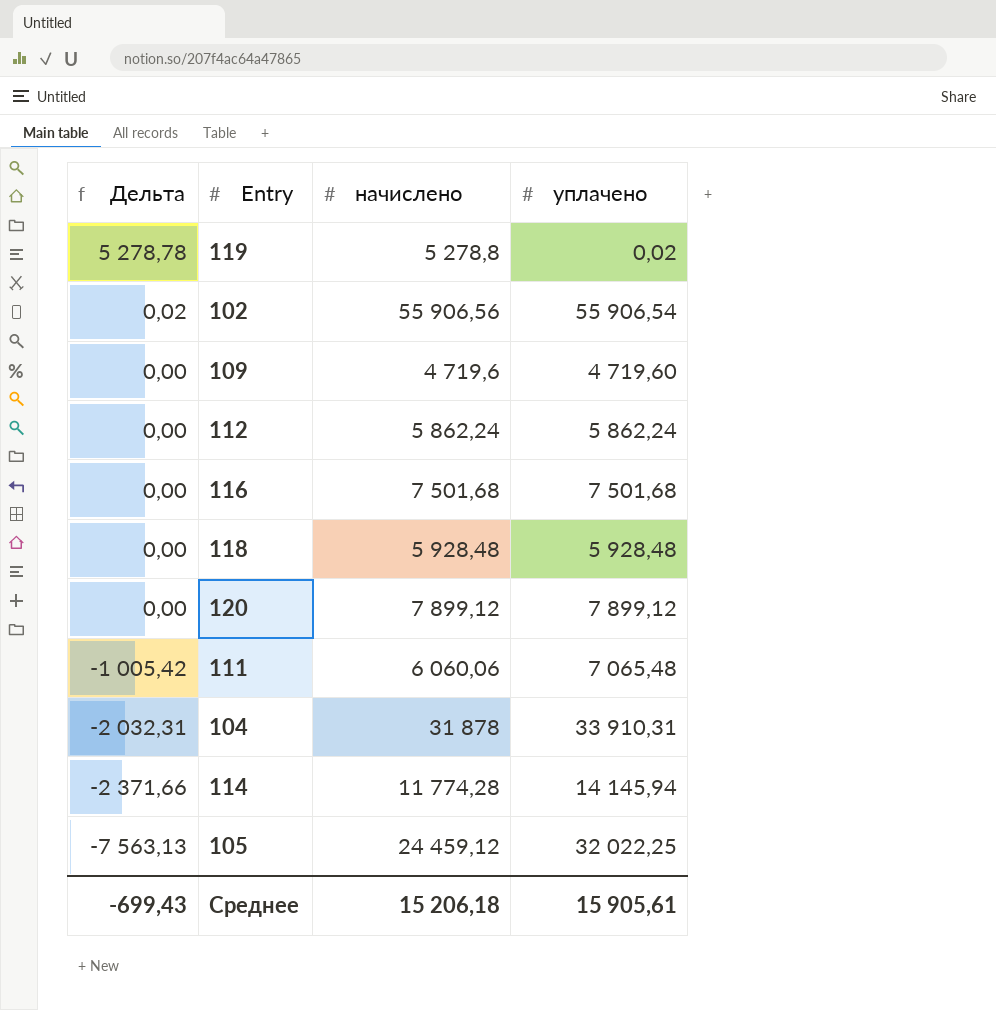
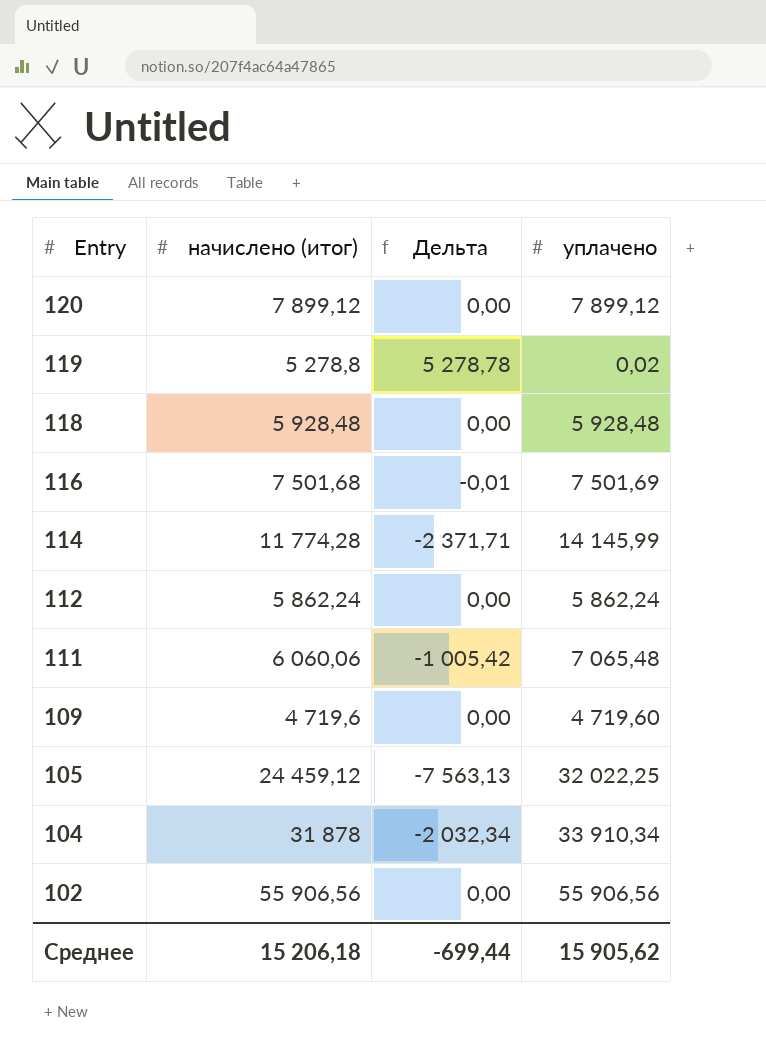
row order: Дельта descending -> Entry descending
column name: начислено -> начислено (итог)
column Дельта | position: 1 -> 3
116 | Дельта: 0,00 -> -0,01
116 | уплачено: 7 501,68 -> 7 501,69
114 | Дельта: -2 371,66 -> -2 371,71
114 | уплачено: 14 145,94 -> 14 145,99
104 | Дельта: -2 032,31 -> -2 032,34
104 | уплачено: 33 910,31 -> 33 910,34
102 | Дельта: 0,02 -> 0,00
102 | уплачено: 55 906,54 -> 55 906,56
Среднее | Дельта: -699,43 -> -699,44
Среднее | уплачено: 15 905,61 -> 15 905,62

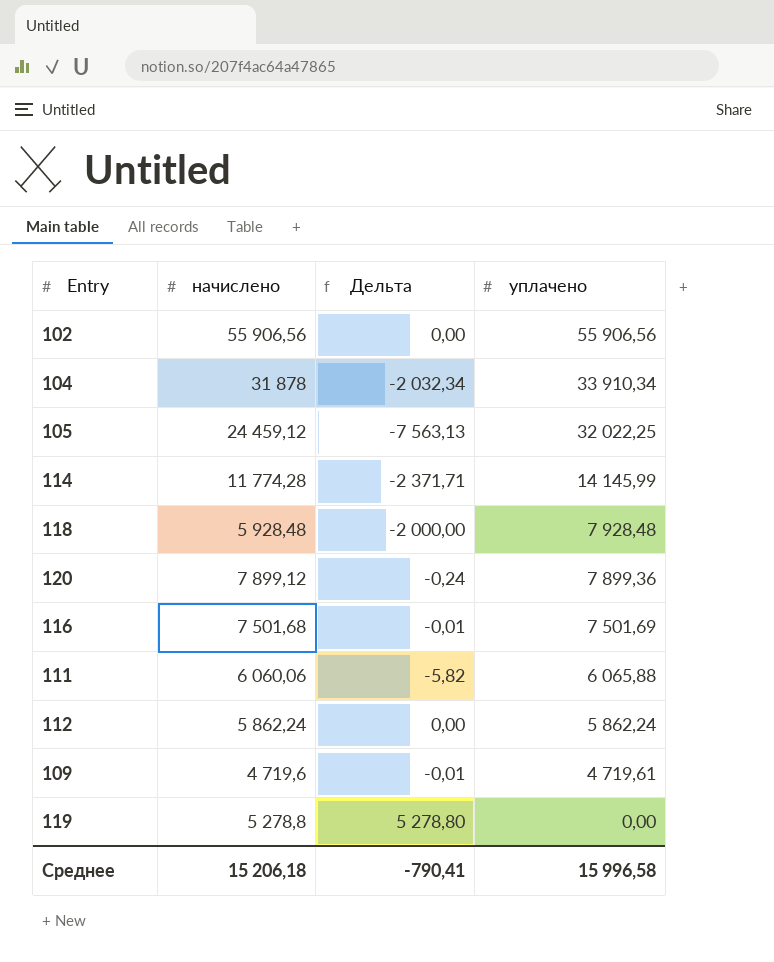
row order: Entry descending -> уплачено descending
column name: начислено (итог) -> начислено
118 | Дельта: 0,00 -> -2 000,00
118 | уплачено: 5 928,48 -> 7 928,48
120 | Дельта: 0,00 -> -0,24
120 | уплачено: 7 899,12 -> 7 899,36
111 | Дельта: -1 005,42 -> -5,82
111 | уплачено: 7 065,48 -> 6 065,88
109 | Дельта: 0,00 -> -0,01
109 | уплачено: 4 719,60 -> 4 719,61
119 | Дельта: 5 278,78 -> 5 278,80
119 | уплачено: 0,02 -> 0,00
Среднее | Дельта: -699,44 -> -790,41
Среднее | уплачено: 15 905,62 -> 15 996,58

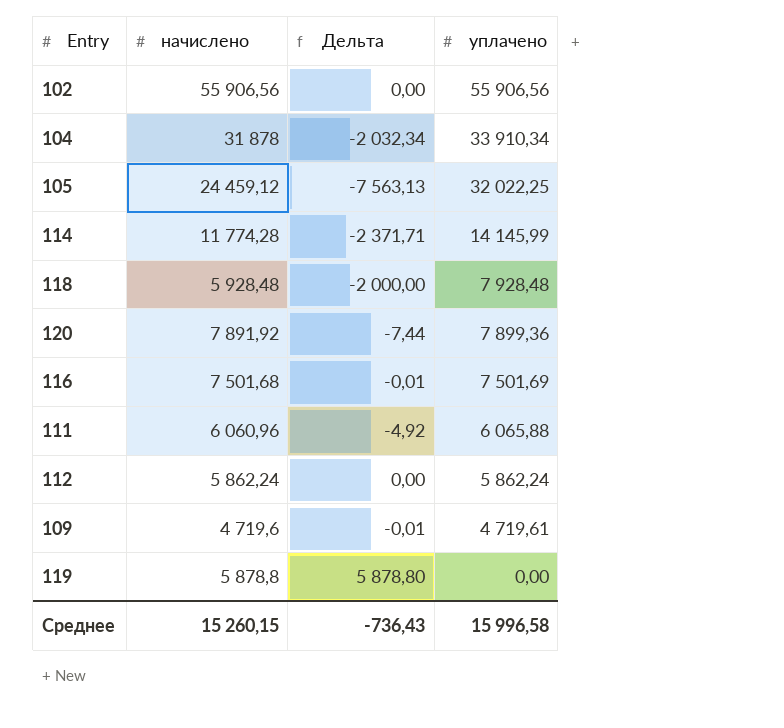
120 | начислено: 7 899,12 -> 7 891,92
120 | Дельта: -0,24 -> -7,44
111 | начислено: 6 060,06 -> 6 060,96
111 | Дельта: -5,82 -> -4,92
119 | начислено: 5 278,8 -> 5 878,8
119 | Дельта: 5 278,80 -> 5 878,80
Среднее | начислено: 15 206,18 -> 15 260,15
Среднее | Дельта: -790,41 -> -736,43

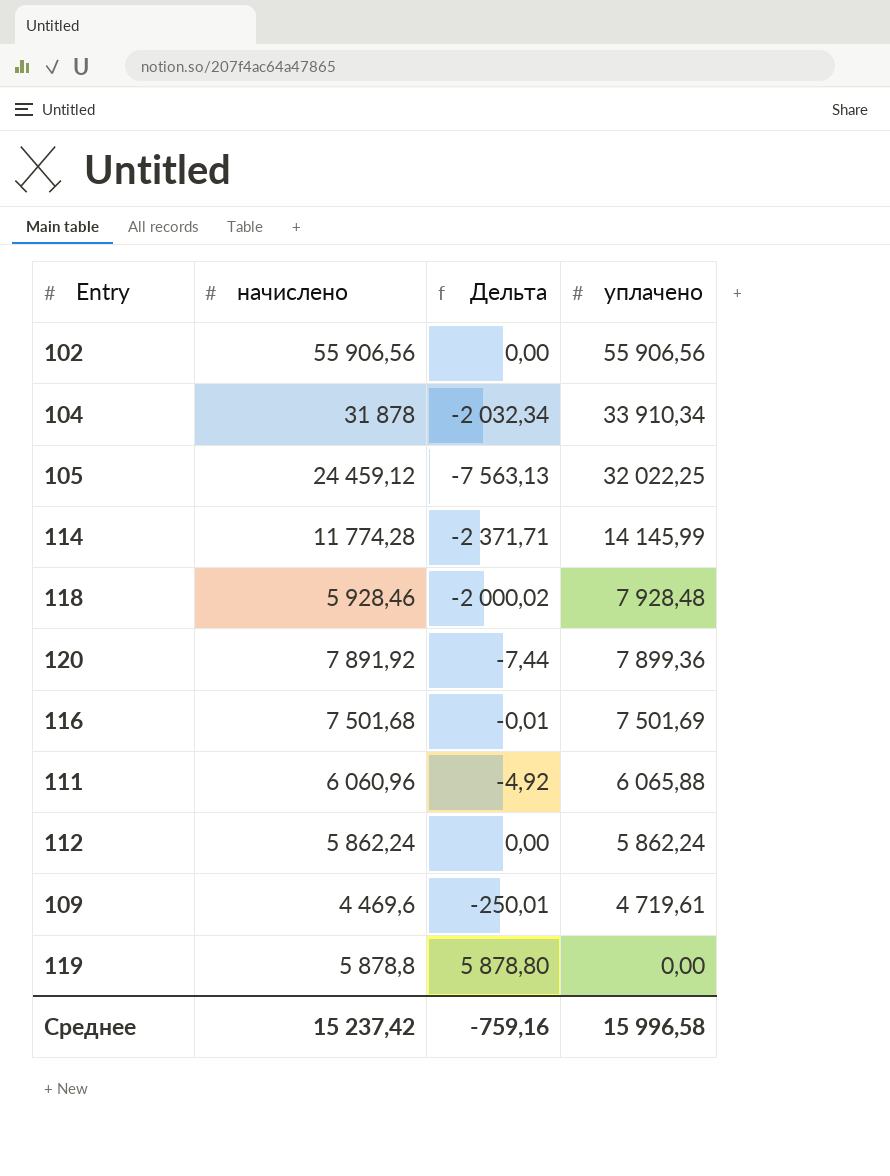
118 | начислено: 5 928,48 -> 5 928,46
118 | Дельта: -2 000,00 -> -2 000,02
109 | начислено: 4 719,6 -> 4 469,6
109 | Дельта: -0,01 -> -250,01
Среднее | начислено: 15 260,15 -> 15 237,42
Среднее | Дельта: -736,43 -> -759,16

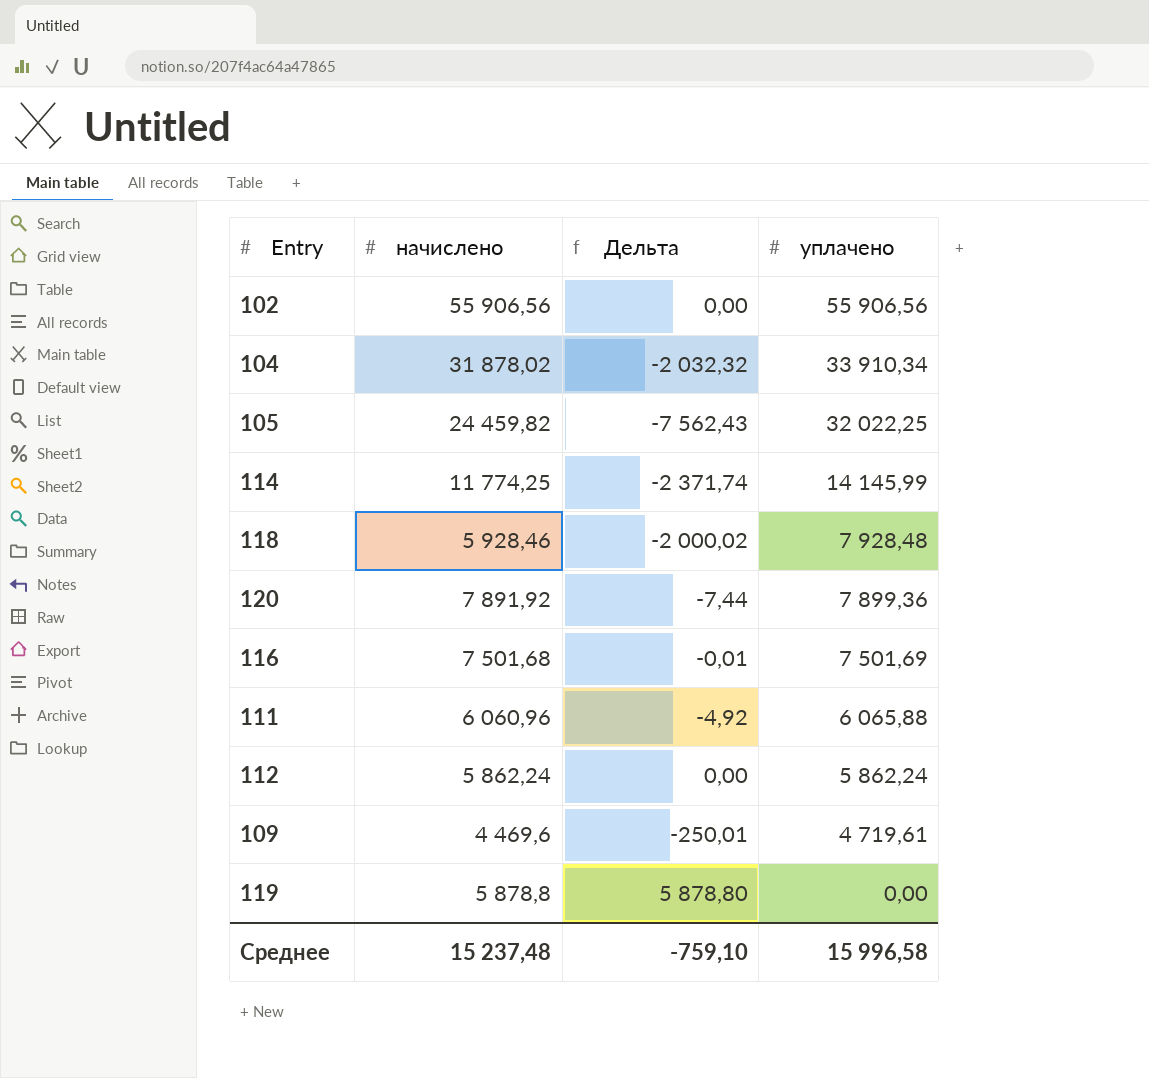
104 | начислено: 31 878 -> 31 878,02
104 | Дельта: -2 032,34 -> -2 032,32
105 | начислено: 24 459,12 -> 24 459,82
105 | Дельта: -7 563,13 -> -7 562,43
114 | начислено: 11 774,28 -> 11 774,25
114 | Дельта: -2 371,71 -> -2 371,74
Среднее | начислено: 15 237,42 -> 15 237,48
Среднее | Дельта: -759,16 -> -759,10

